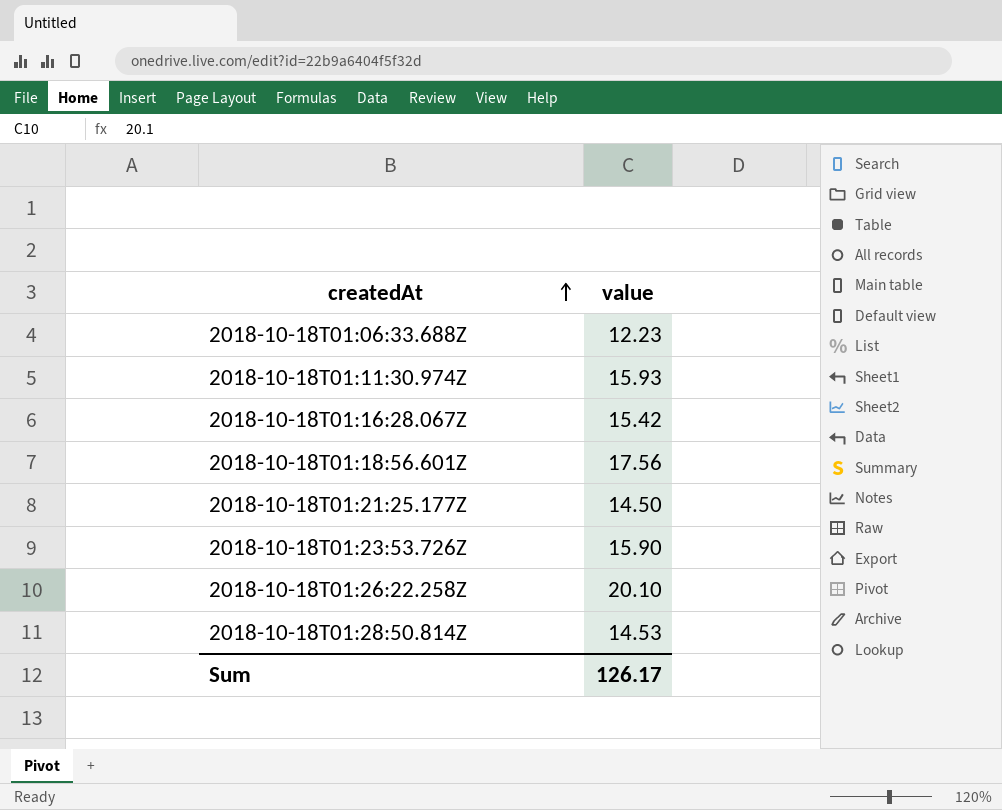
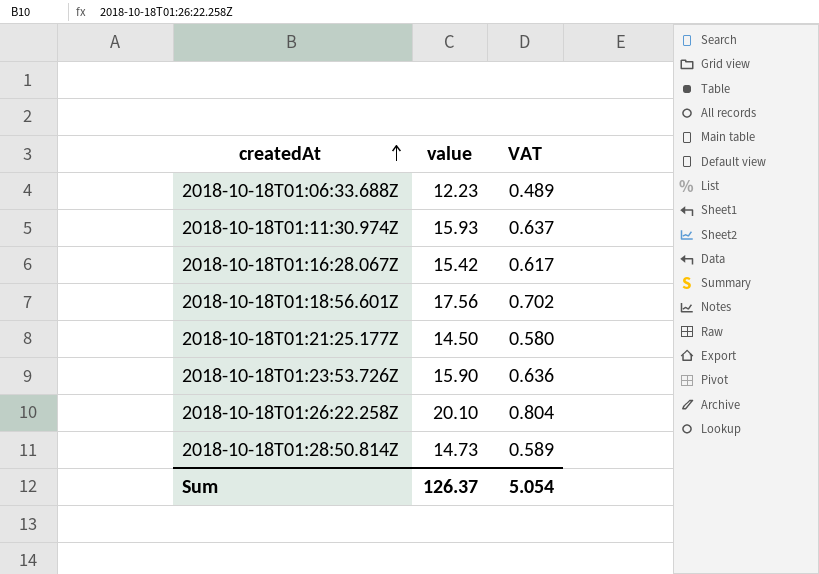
column VAT | formula: none -> [value] * 0.04
2018-10-18T01:28:50.814Z | value: 14.53 -> 14.73
Sum | value: 126.17 -> 126.37

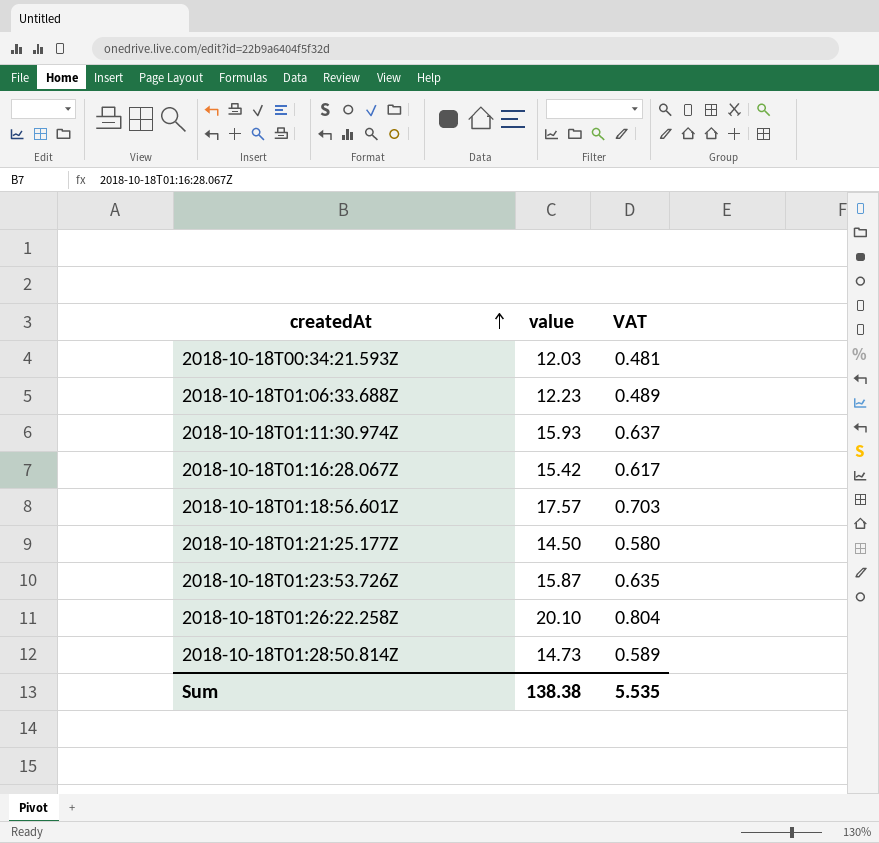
row 2018-10-18T00:34:21.593Z: none -> 12.03 | 0.481
2018-10-18T01:18:56.601Z | value: 17.56 -> 17.57
2018-10-18T01:18:56.601Z | VAT: 0.702 -> 0.703
2018-10-18T01:23:53.726Z | value: 15.90 -> 15.87
2018-10-18T01:23:53.726Z | VAT: 0.636 -> 0.635
Sum | value: 126.37 -> 138.38
Sum | VAT: 5.054 -> 5.535

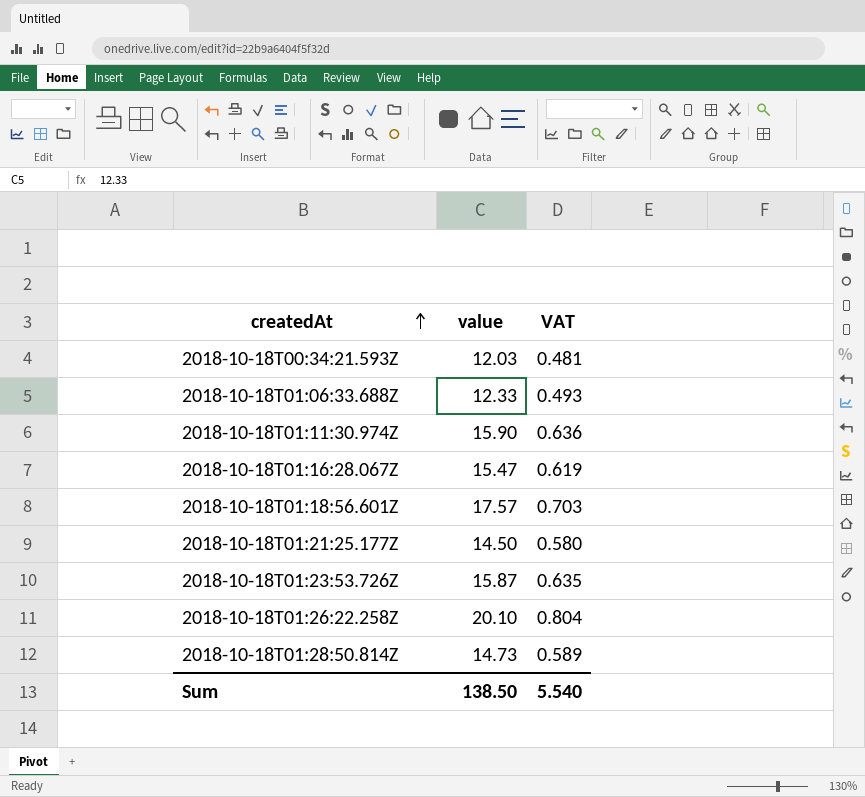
2018-10-18T01:06:33.688Z | value: 12.23 -> 12.33
2018-10-18T01:06:33.688Z | VAT: 0.489 -> 0.493
2018-10-18T01:11:30.974Z | value: 15.93 -> 15.90
2018-10-18T01:11:30.974Z | VAT: 0.637 -> 0.636
2018-10-18T01:16:28.067Z | value: 15.42 -> 15.47
2018-10-18T01:16:28.067Z | VAT: 0.617 -> 0.619
Sum | value: 138.38 -> 138.50
Sum | VAT: 5.535 -> 5.540

